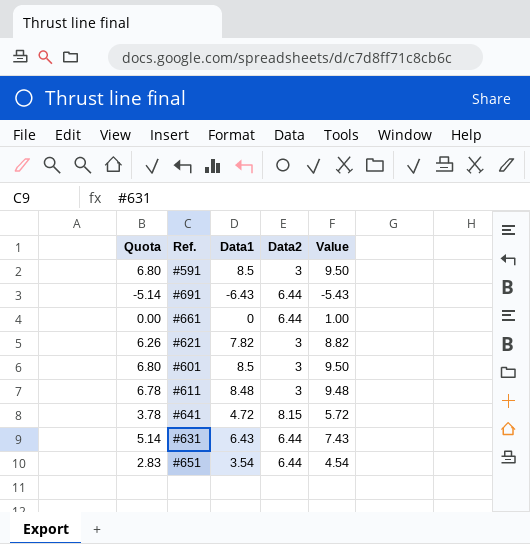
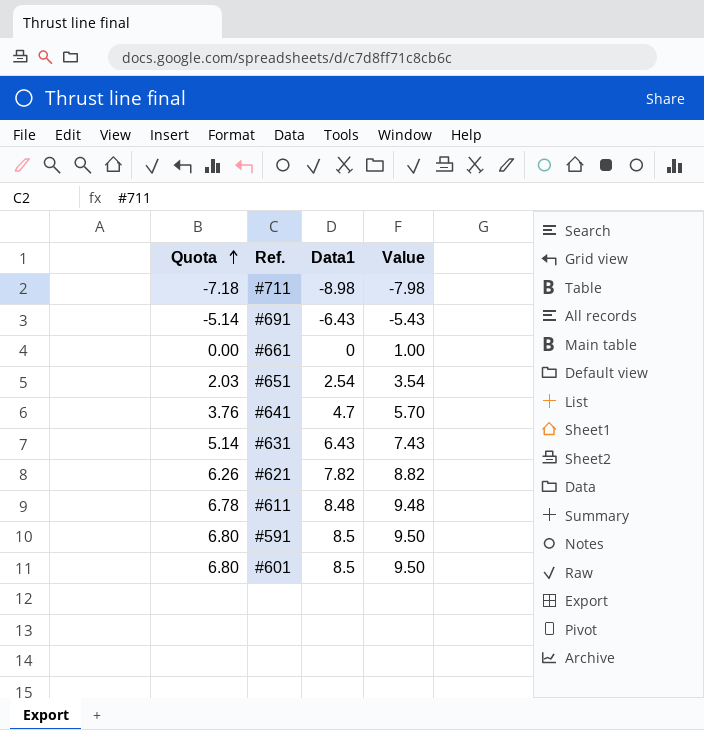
row order: none -> Quota ascending
column Data2 | position: 4 -> none
row #711: none -> -7.18 | -8.98 | -7.98
#651 | Quota: 2.83 -> 2.03
#651 | Data1: 3.54 -> 2.54
#651 | Value: 4.54 -> 3.54
#641 | Quota: 3.78 -> 3.76
#641 | Data1: 4.72 -> 4.7
#641 | Value: 5.72 -> 5.70

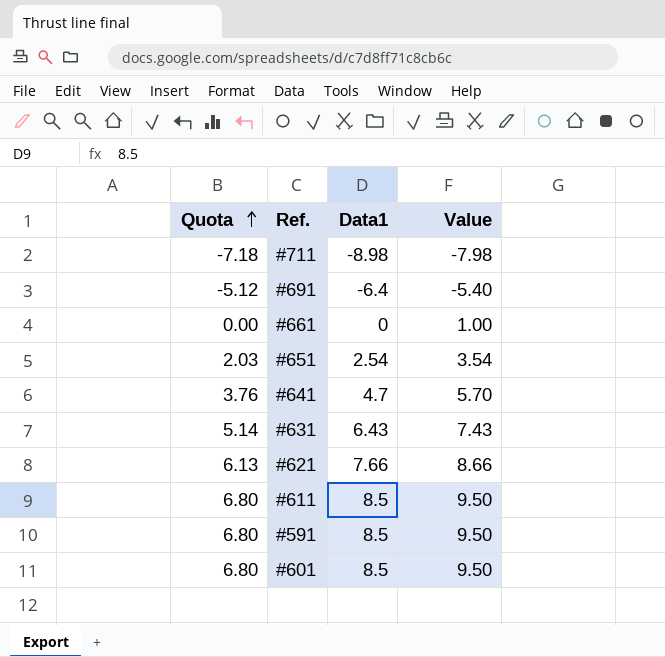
#691 | Quota: -5.14 -> -5.12
#691 | Data1: -6.43 -> -6.4
#691 | Value: -5.43 -> -5.40
#621 | Quota: 6.26 -> 6.13
#621 | Data1: 7.82 -> 7.66
#621 | Value: 8.82 -> 8.66
#611 | Quota: 6.78 -> 6.80
#611 | Data1: 8.48 -> 8.5
#611 | Value: 9.48 -> 9.50

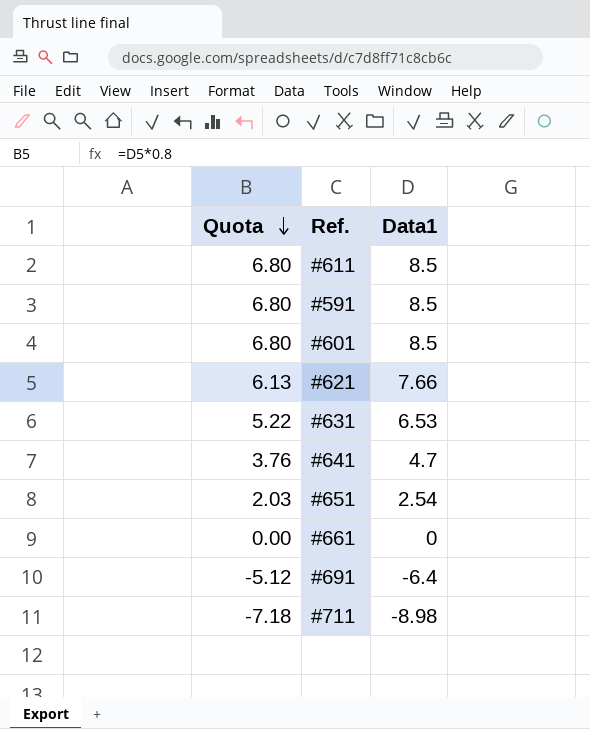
row order: Quota ascending -> Quota descending
column Value | formula: [Data1] + 1 -> none
#631 | Quota: 5.14 -> 5.22
#631 | Data1: 6.43 -> 6.53

